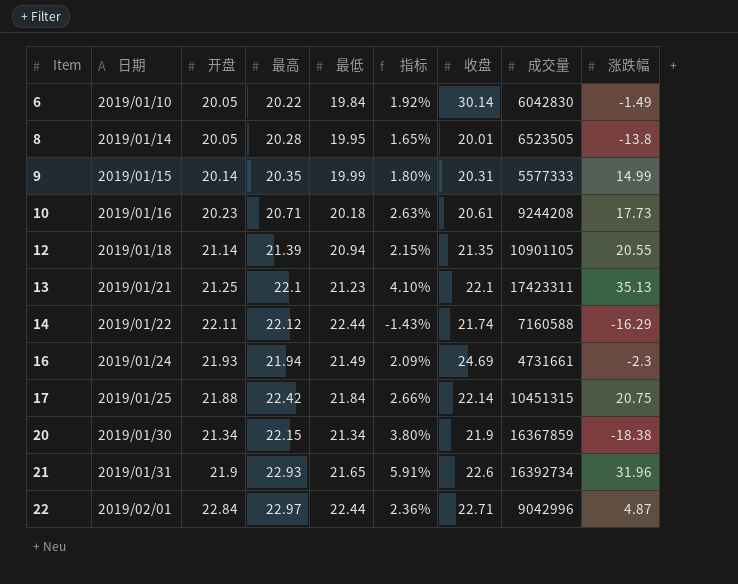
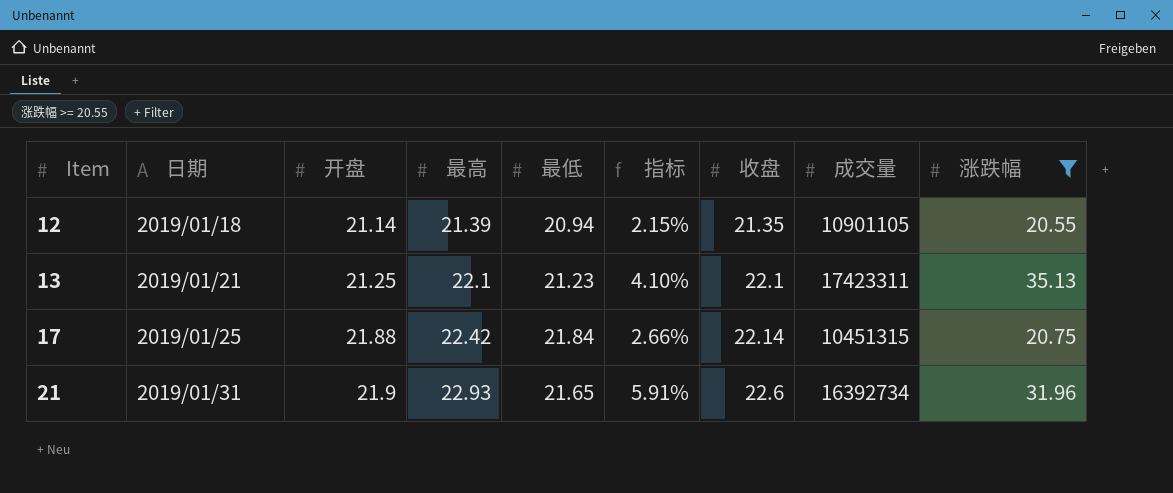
filter: none -> 涨跌幅 >= 20.55

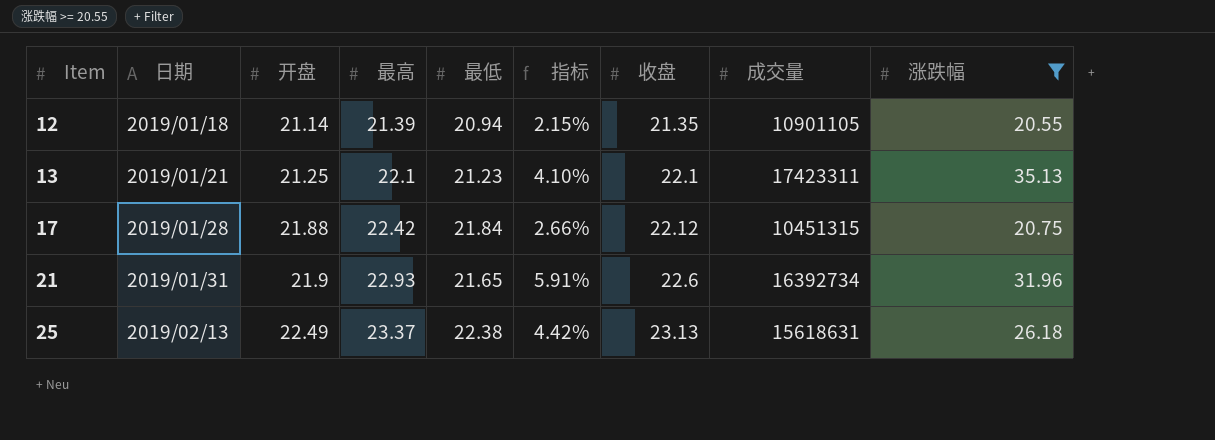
17 | 日期: 2019/01/25 -> 2019/01/28
17 | 收盘: 22.14 -> 22.12
row 25: none -> 2019/02/13 | 22.49 | 23.37 | 22.38 | 4.42% | 23.13 | 15618631 | 26.18

